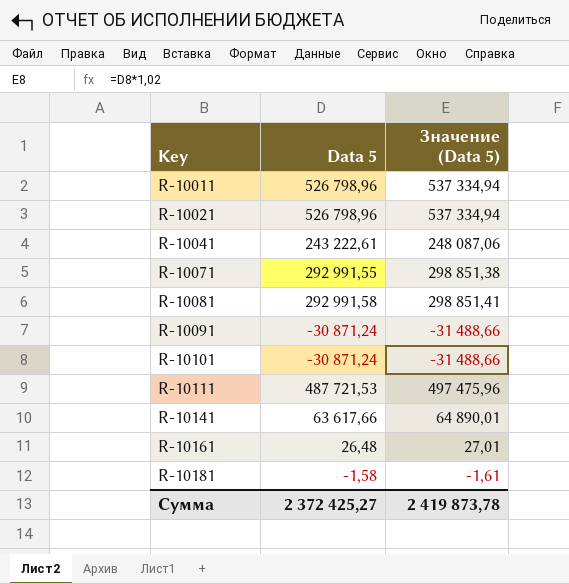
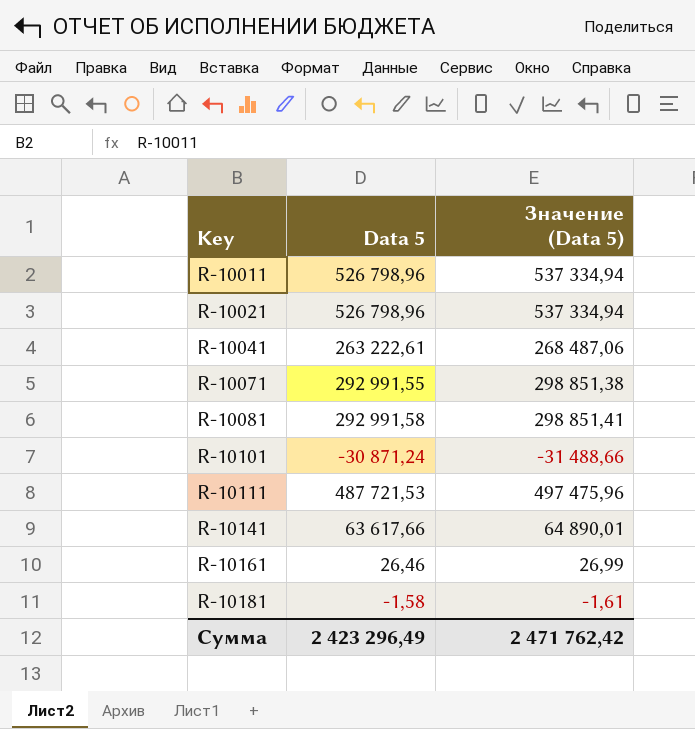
row R-10091: -30 871,24 | -31 488,66 -> none
R-10041 | Data 5: 243 222,61 -> 263 222,61
R-10041 | Значение (Data 5): 248 087,06 -> 268 487,06
R-10161 | Data 5: 26,48 -> 26,46
R-10161 | Значение (Data 5): 27,01 -> 26,99
Сумма | Data 5: 2 372 425,27 -> 2 423 296,49
Сумма | Значение (Data 5): 2 419 873,78 -> 2 471 762,42

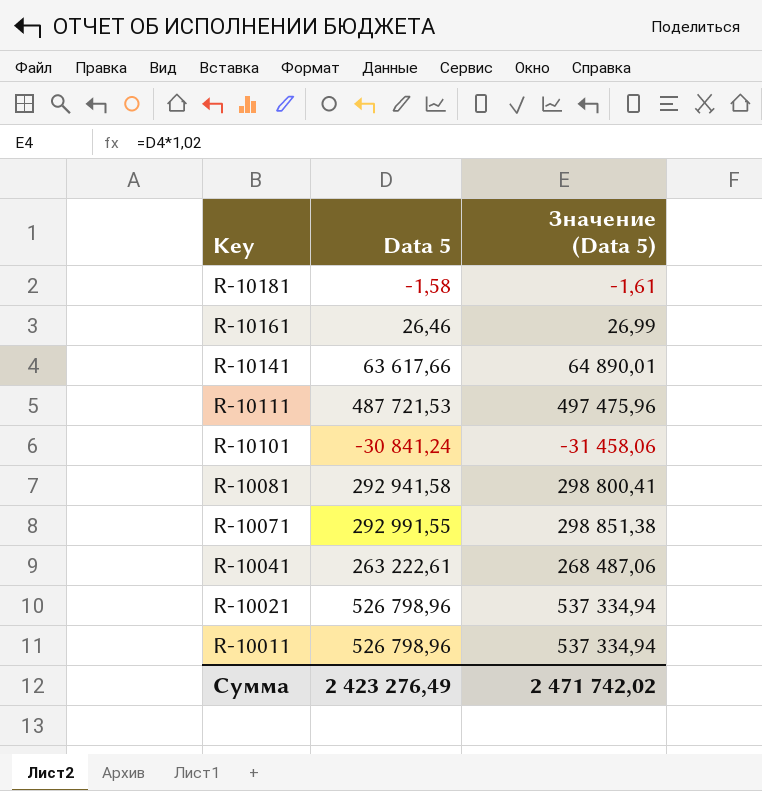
row order: Key ascending -> Key descending
R-10101 | Data 5: -30 871,24 -> -30 841,24
R-10101 | Значение (Data 5): -31 488,66 -> -31 458,06
R-10081 | Data 5: 292 991,58 -> 292 941,58
R-10081 | Значение (Data 5): 298 851,41 -> 298 800,41
Сумма | Data 5: 2 423 296,49 -> 2 423 276,49
Сумма | Значение (Data 5): 2 471 762,42 -> 2 471 742,02

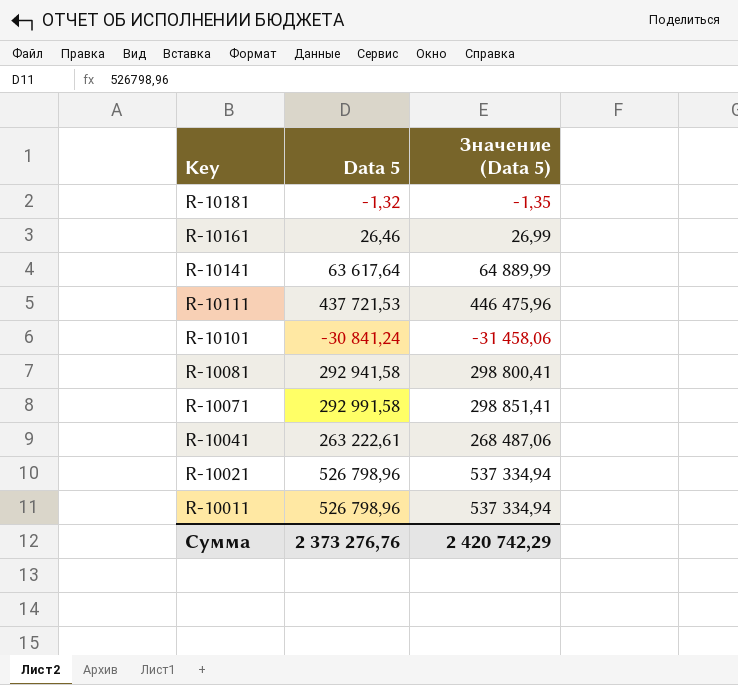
R-10181 | Data 5: -1,58 -> -1,32
R-10181 | Значение (Data 5): -1,61 -> -1,35
R-10141 | Data 5: 63 617,66 -> 63 617,64
R-10141 | Значение (Data 5): 64 890,01 -> 64 889,99
R-10111 | Data 5: 487 721,53 -> 437 721,53
R-10111 | Значение (Data 5): 497 475,96 -> 446 475,96
R-10071 | Data 5: 292 991,55 -> 292 991,58
R-10071 | Значение (Data 5): 298 851,38 -> 298 851,41
Сумма | Data 5: 2 423 276,49 -> 2 373 276,76
Сумма | Значение (Data 5): 2 471 742,02 -> 2 420 742,29

